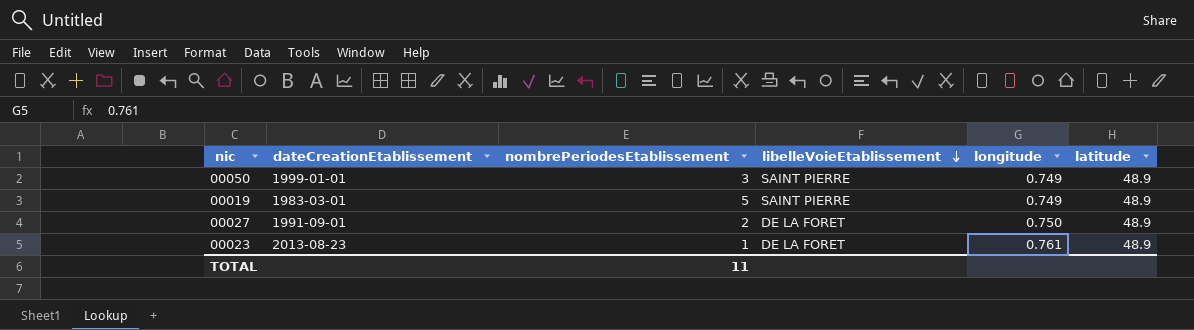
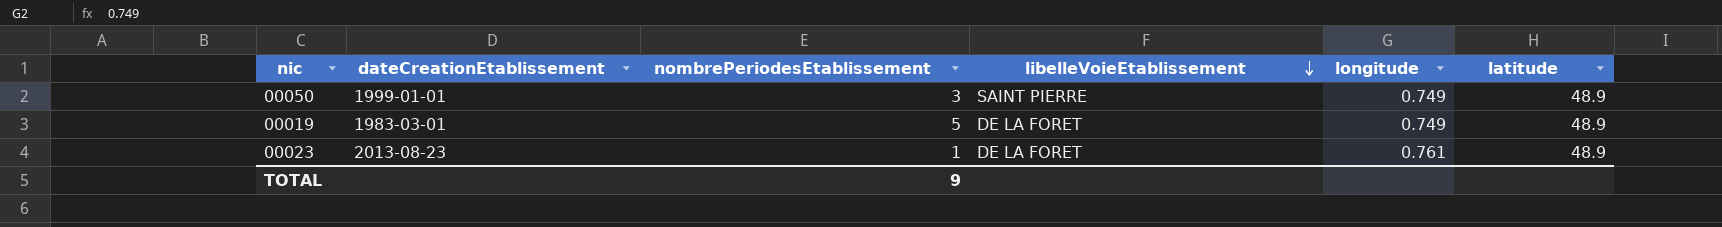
row 00027: 1991-09-01 | 2 | DE LA FORET | 0.750 | 48.9 -> none
00019 | libelleVoieEtablissement: SAINT PIERRE -> DE LA FORET
TOTAL | nombrePeriodesEtablissement: 11 -> 9

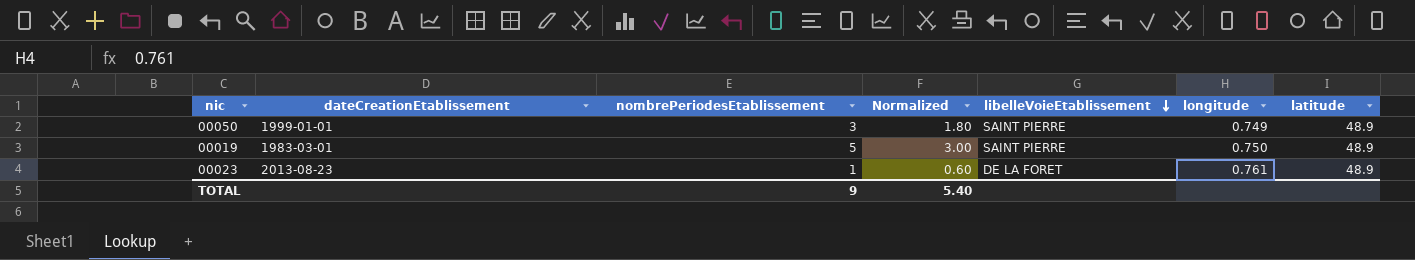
column Normalized | formula: none -> [nombrePeriodesEtablissement] * 0.6
00019 | libelleVoieEtablissement: DE LA FORET -> SAINT PIERRE
00019 | longitude: 0.749 -> 0.750

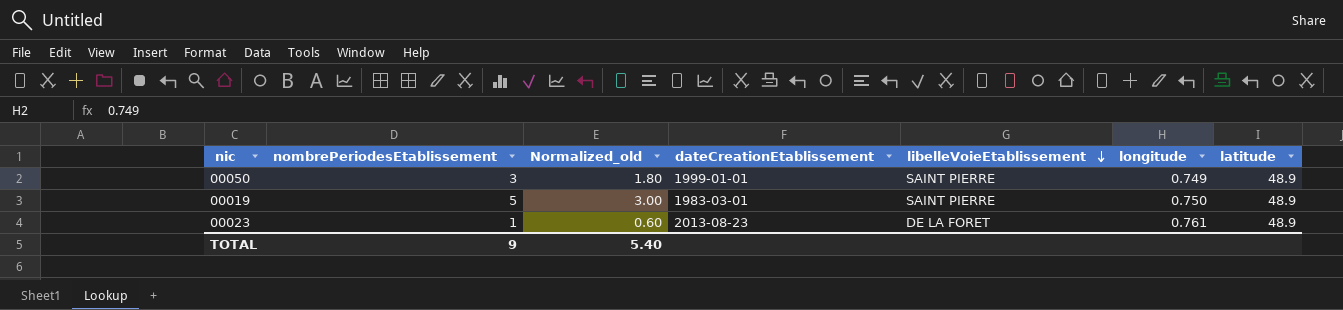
column name: Normalized -> Normalized_old
column dateCreationEtablissement | position: 2 -> 4

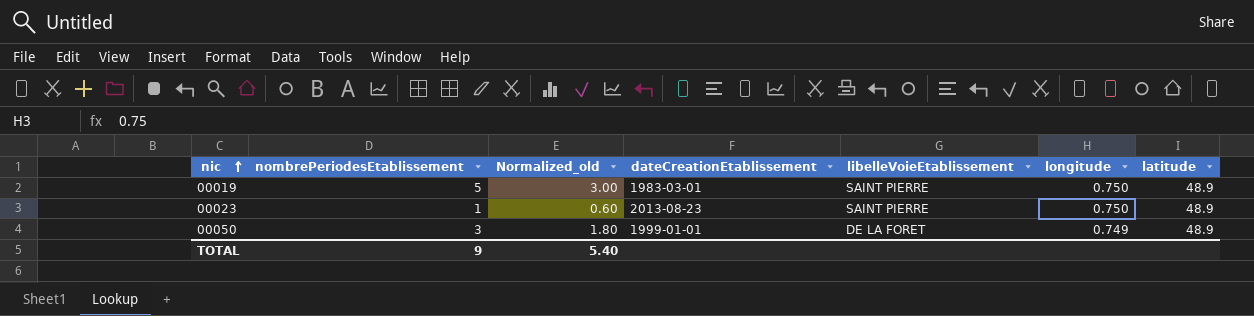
row order: libelleVoieEtablissement descending -> nic ascending
00023 | libelleVoieEtablissement: DE LA FORET -> SAINT PIERRE
00023 | longitude: 0.761 -> 0.750
00050 | libelleVoieEtablissement: SAINT PIERRE -> DE LA FORET

